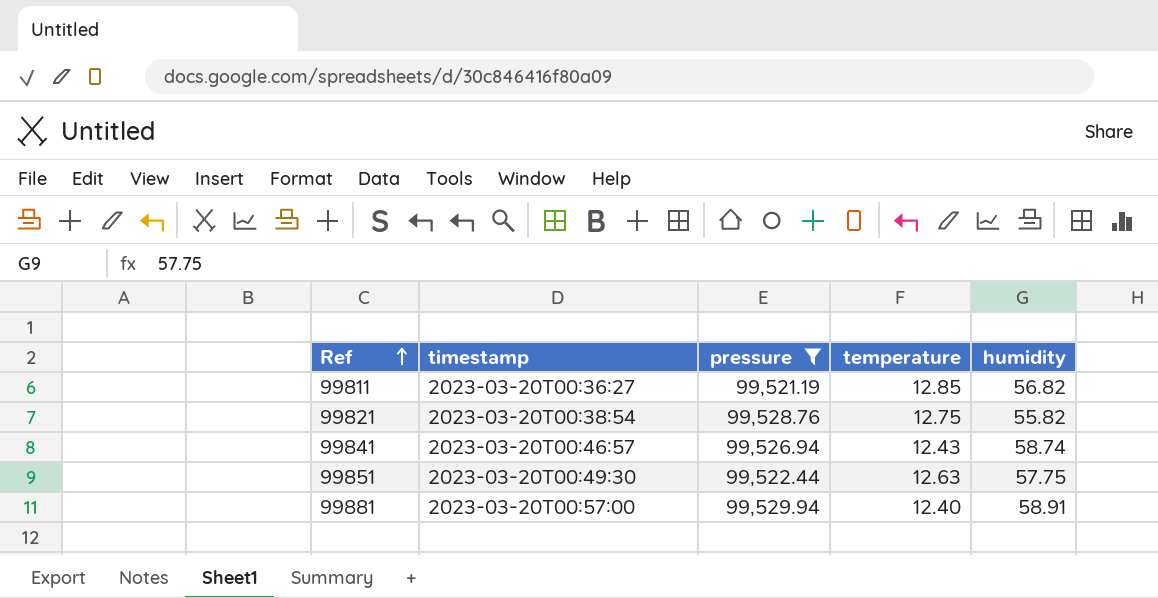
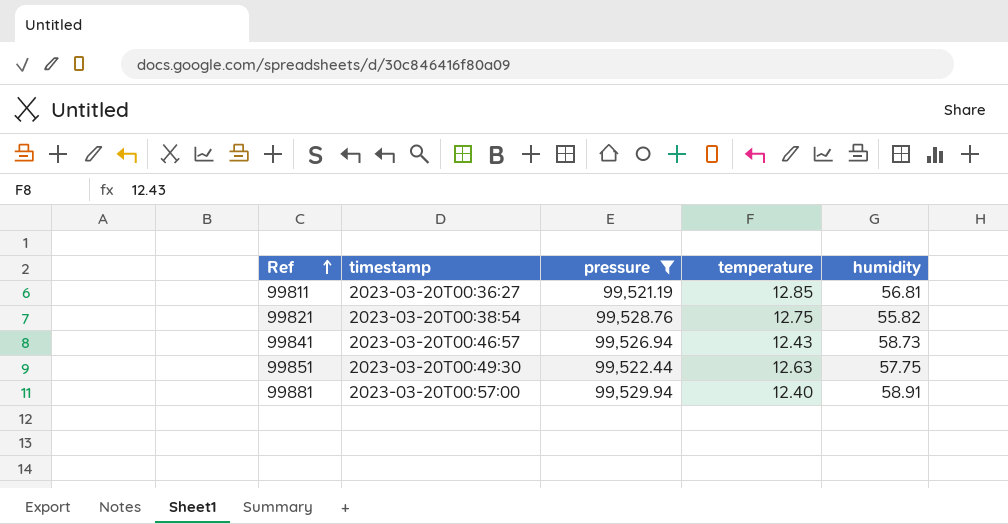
99811 | humidity: 56.82 -> 56.81
99841 | humidity: 58.74 -> 58.73

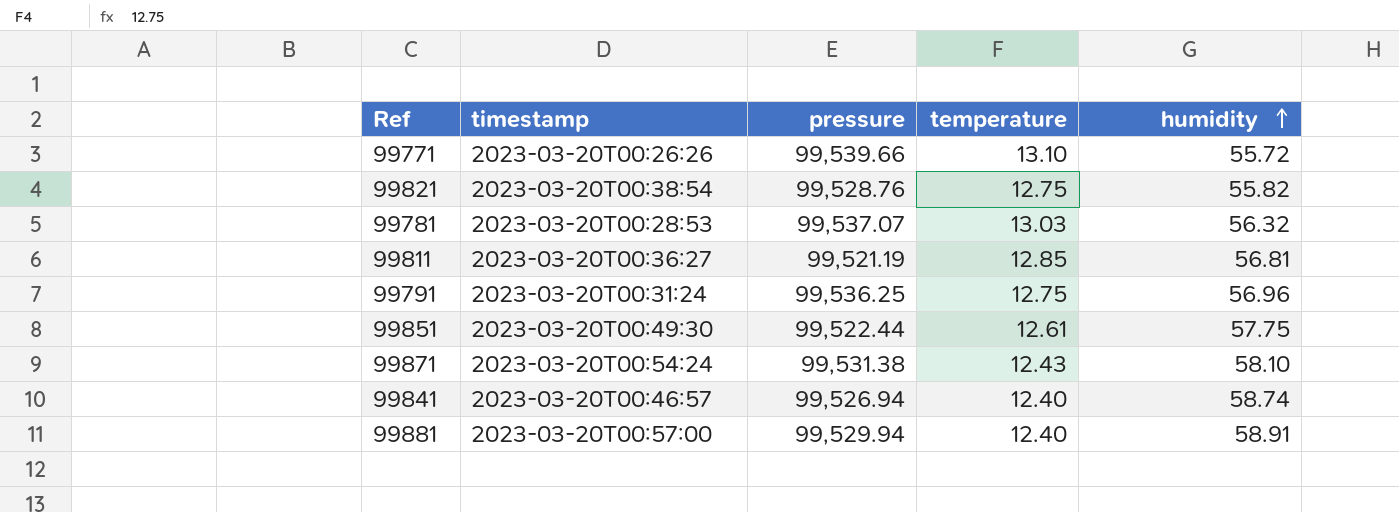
filter: pressure <= 99,529.94 -> none
row order: Ref ascending -> humidity ascending
99851 | temperature: 12.63 -> 12.61
99841 | temperature: 12.43 -> 12.40
99841 | humidity: 58.73 -> 58.74

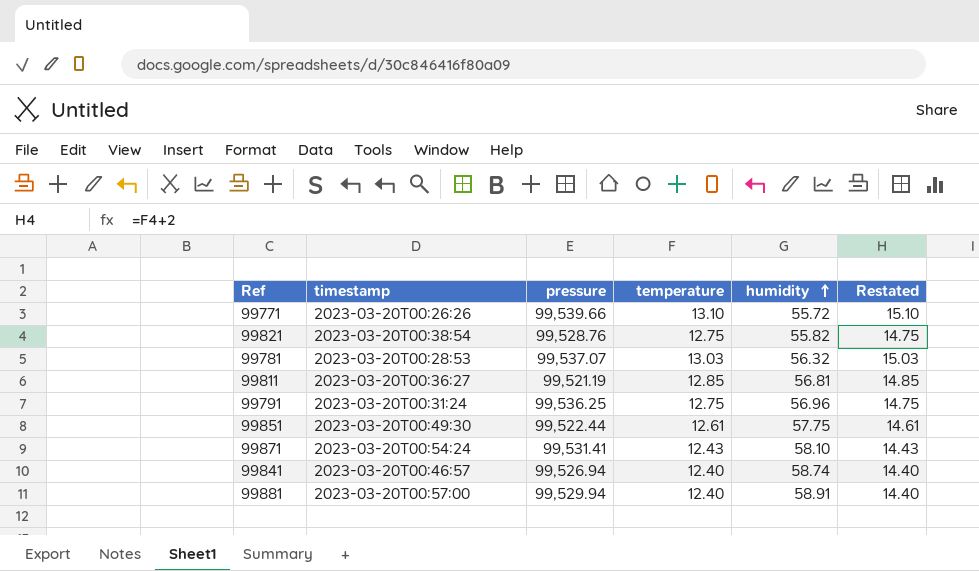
column Restated | formula: none -> [temperature] + 2
99871 | pressure: 99,531.38 -> 99,531.41

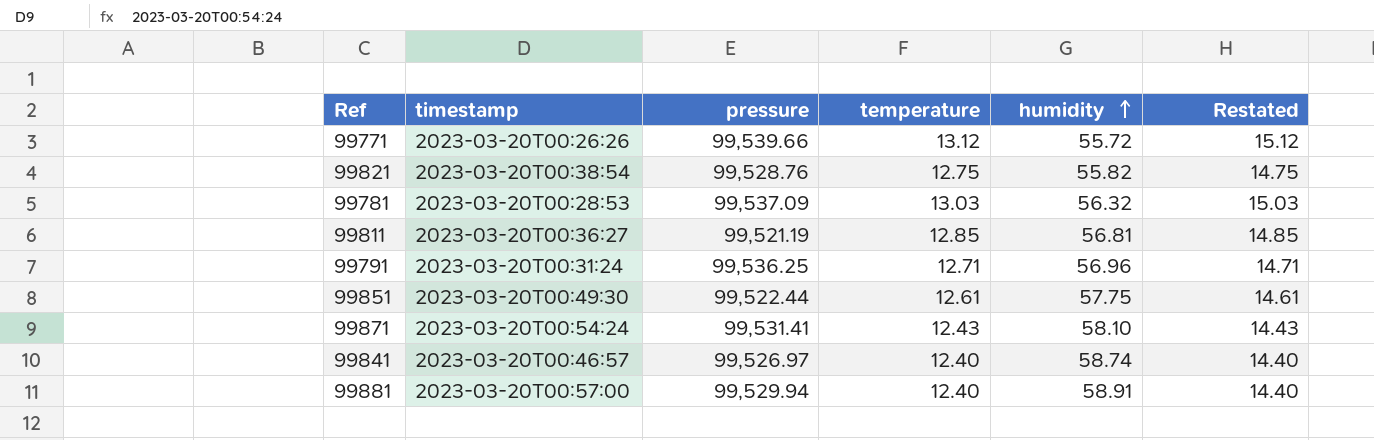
99771 | temperature: 13.10 -> 13.12
99771 | Restated: 15.10 -> 15.12
99781 | pressure: 99,537.07 -> 99,537.09
99791 | temperature: 12.75 -> 12.71
99791 | Restated: 14.75 -> 14.71
99841 | pressure: 99,526.94 -> 99,526.97

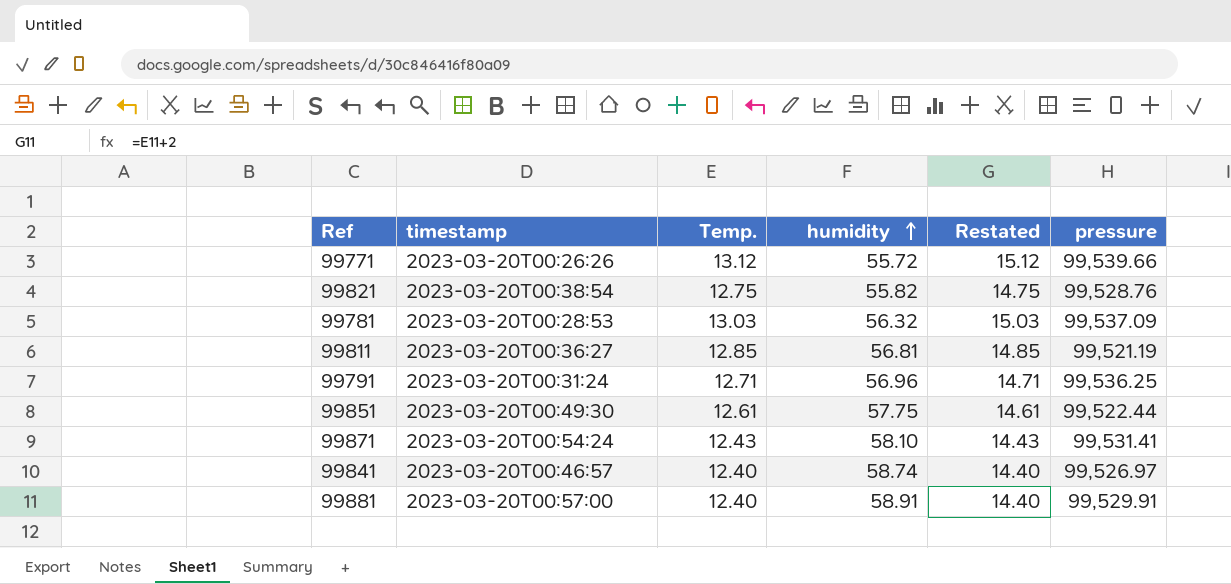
column name: temperature -> Temp.
column pressure | position: 3 -> 6
99881 | pressure: 99,529.94 -> 99,529.91

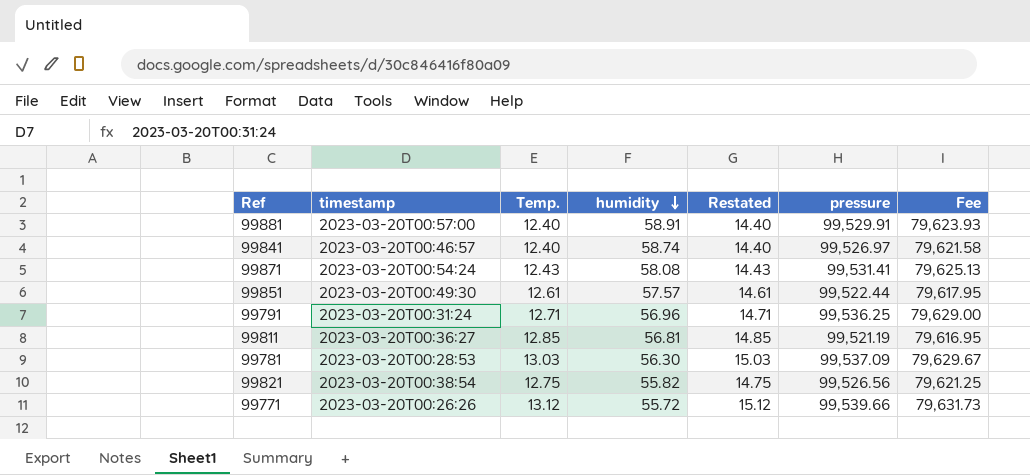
row order: humidity ascending -> humidity descending
column Fee | formula: none -> [pressure] * 0.8
99871 | humidity: 58.10 -> 58.08
99851 | humidity: 57.75 -> 57.57
99781 | humidity: 56.32 -> 56.30
99821 | pressure: 99,528.76 -> 99,526.56

